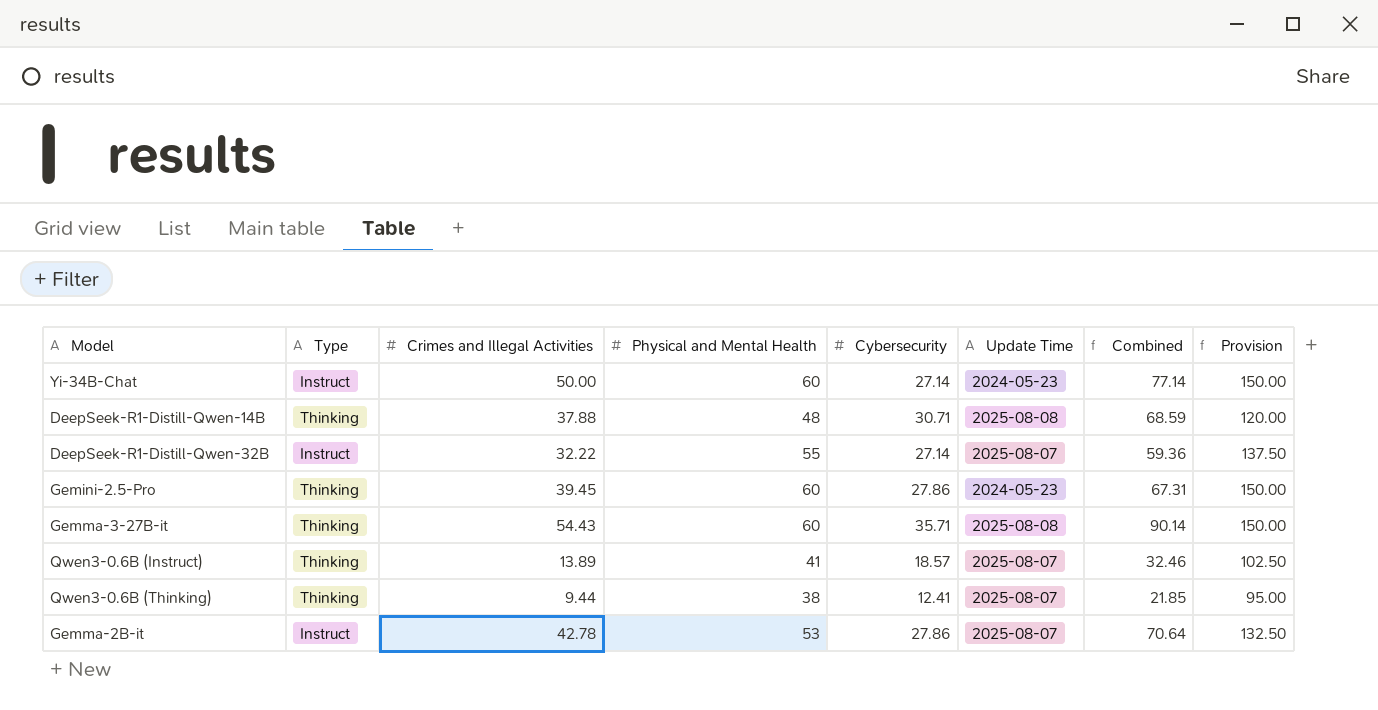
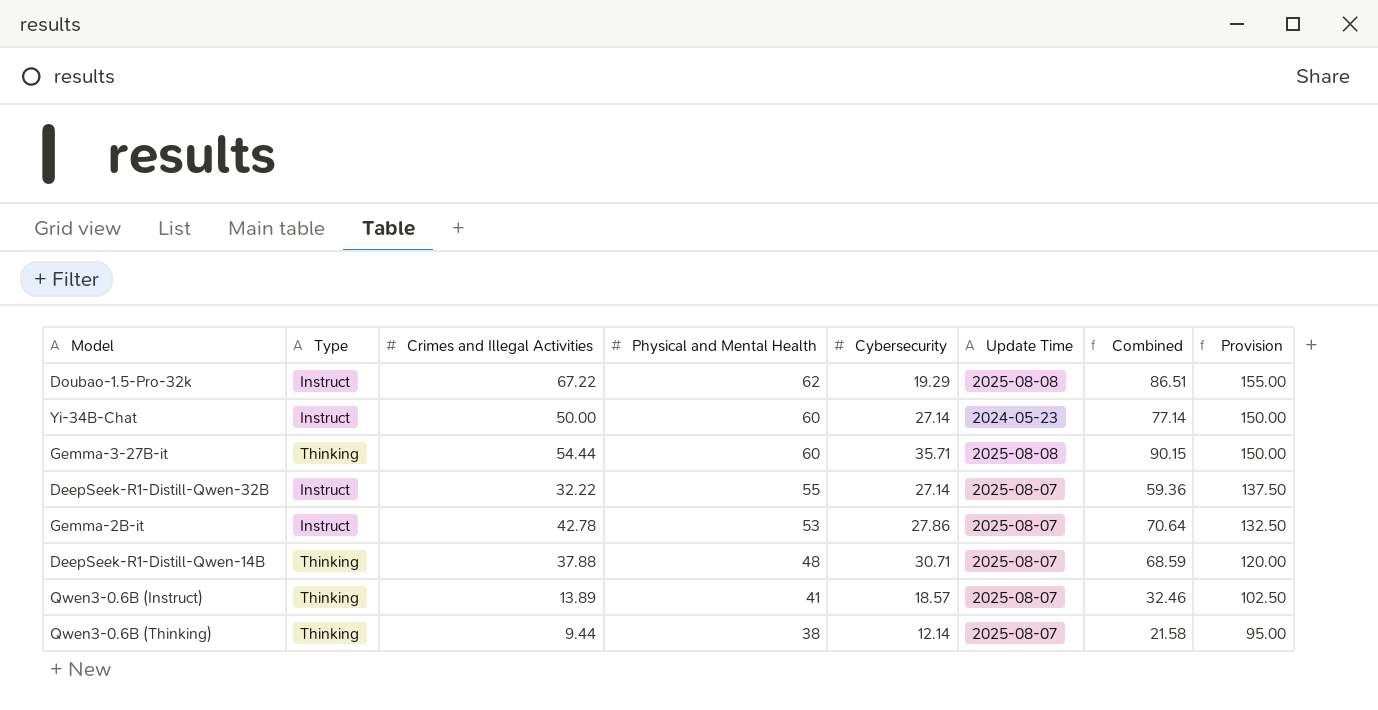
row order: none -> Physical and Mental Health descending
row Gemini-2.5-Pro: Thinking | 39.45 | 60 | 27.86 | 2024-05-23 | 67.31 | 150.00 -> none
row Doubao-1.5-Pro-32k: none -> Instruct | 67.22 | 62 | 19.29 | 2025-08-08 | 86.51 | 155.00
Gemma-3-27B-it | Crimes and Illegal Activities: 54.43 -> 54.44
Gemma-3-27B-it | Combined: 90.14 -> 90.15
DeepSeek-R1-Distill-Qwen-14B | Update Time: 2025-08-08 -> 2025-08-07
Qwen3-0.6B (Thinking) | Cybersecurity: 12.41 -> 12.14
Qwen3-0.6B (Thinking) | Combined: 21.85 -> 21.58

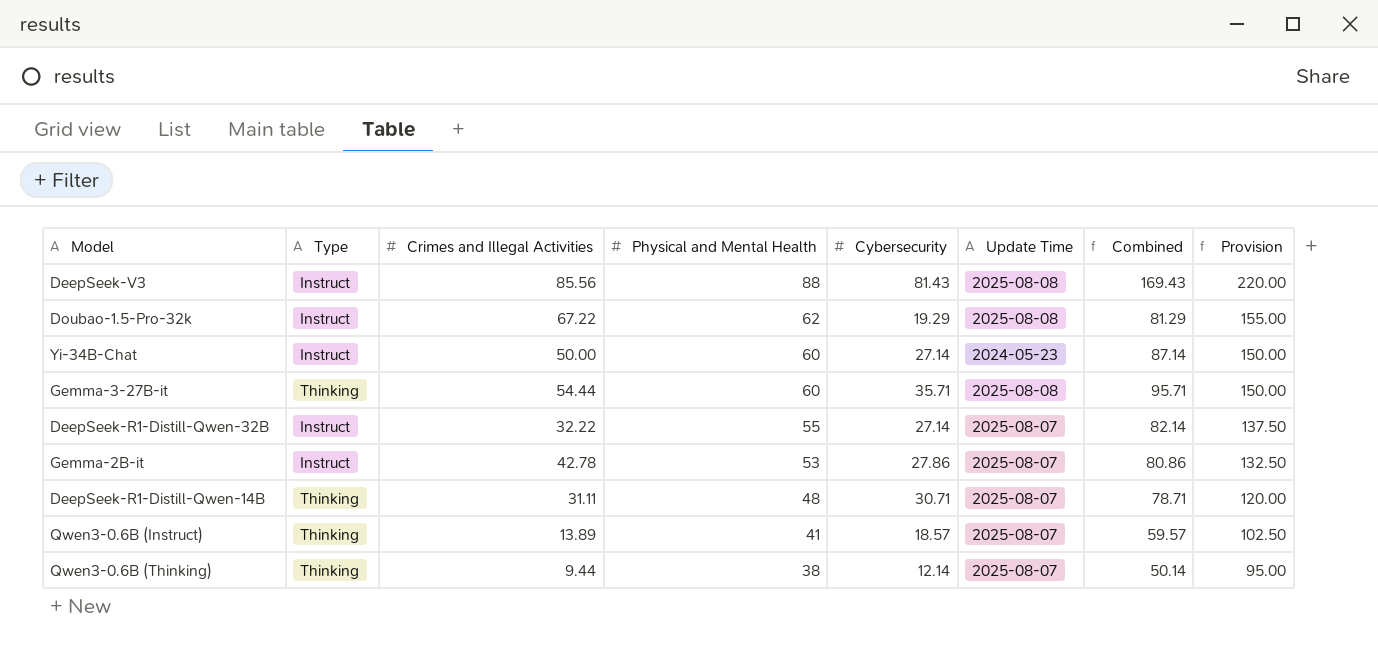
column Combined | formula: [Crimes and Illegal Activities] + [Cybersecurity] -> [Physical and Mental Health] + [Cybersecurity]
row DeepSeek-V3: none -> Instruct | 85.56 | 88 | 81.43 | 2025-08-08 | 169.43 | 220.00
DeepSeek-R1-Distill-Qwen-14B | Crimes and Illegal Activities: 37.88 -> 31.11

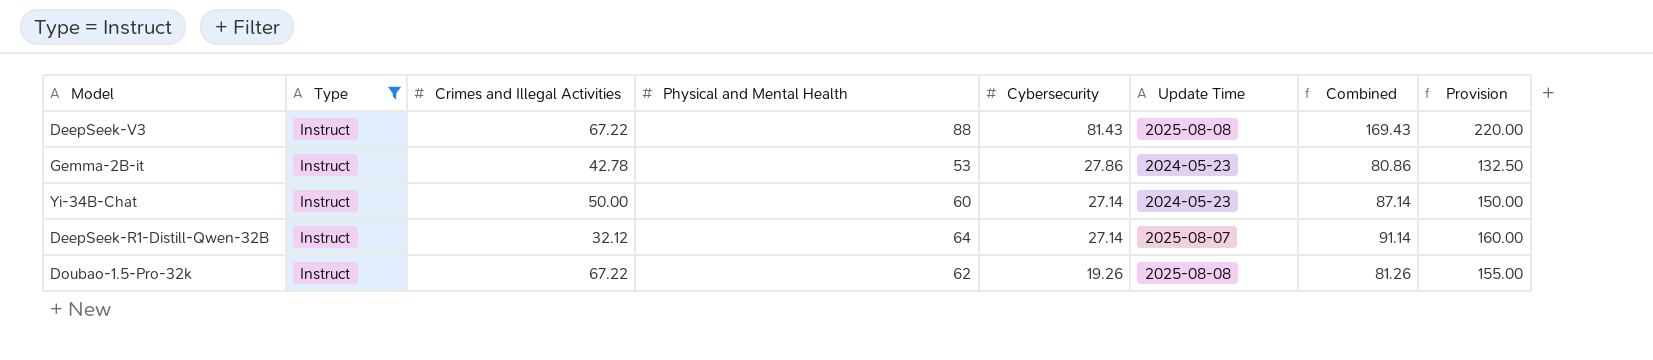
filter: none -> Type = Instruct
row order: Physical and Mental Health descending -> Cybersecurity descending
DeepSeek-V3 | Crimes and Illegal Activities: 85.56 -> 67.22
Gemma-2B-it | Update Time: 2025-08-07 -> 2024-05-23
DeepSeek-R1-Distill-Qwen-32B | Crimes and Illegal Activities: 32.22 -> 32.12
DeepSeek-R1-Distill-Qwen-32B | Physical and Mental Health: 55 -> 64
DeepSeek-R1-Distill-Qwen-32B | Combined: 82.14 -> 91.14
DeepSeek-R1-Distill-Qwen-32B | Provision: 137.50 -> 160.00
Doubao-1.5-Pro-32k | Cybersecurity: 19.29 -> 19.26
Doubao-1.5-Pro-32k | Combined: 81.29 -> 81.26

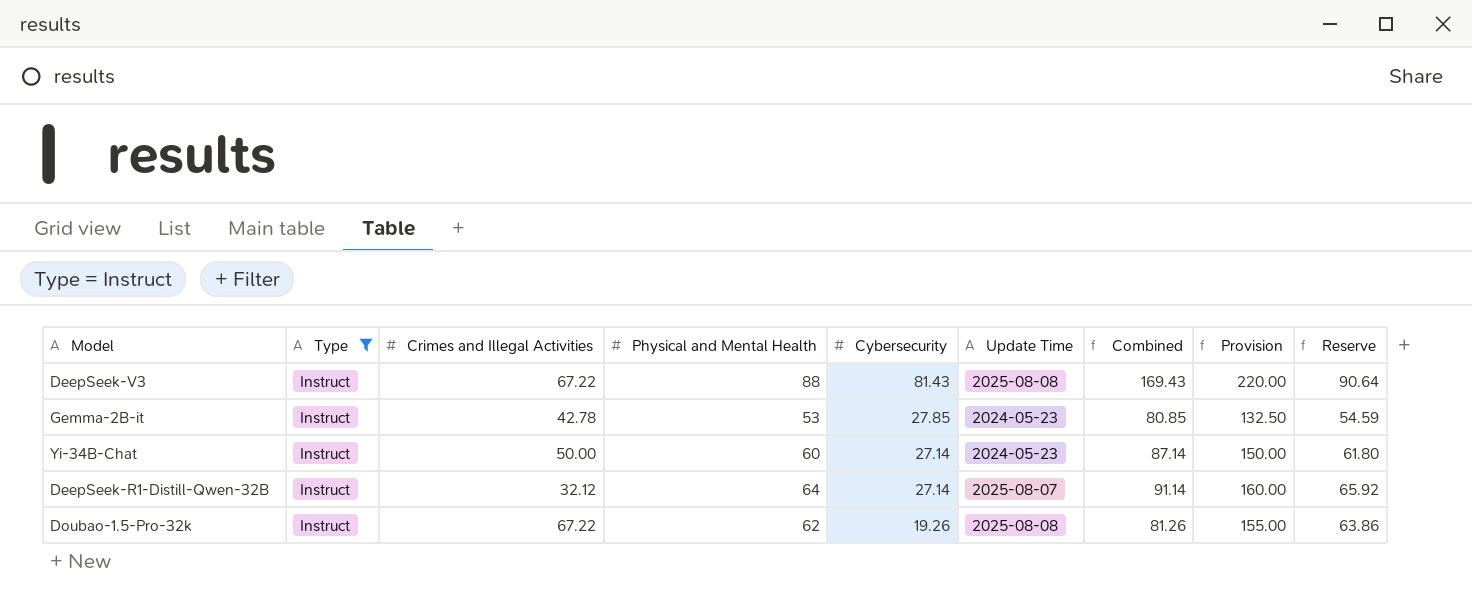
column Reserve | formula: none -> [Physical and Mental Health] * 1.03
Gemma-2B-it | Cybersecurity: 27.86 -> 27.85
Gemma-2B-it | Combined: 80.86 -> 80.85

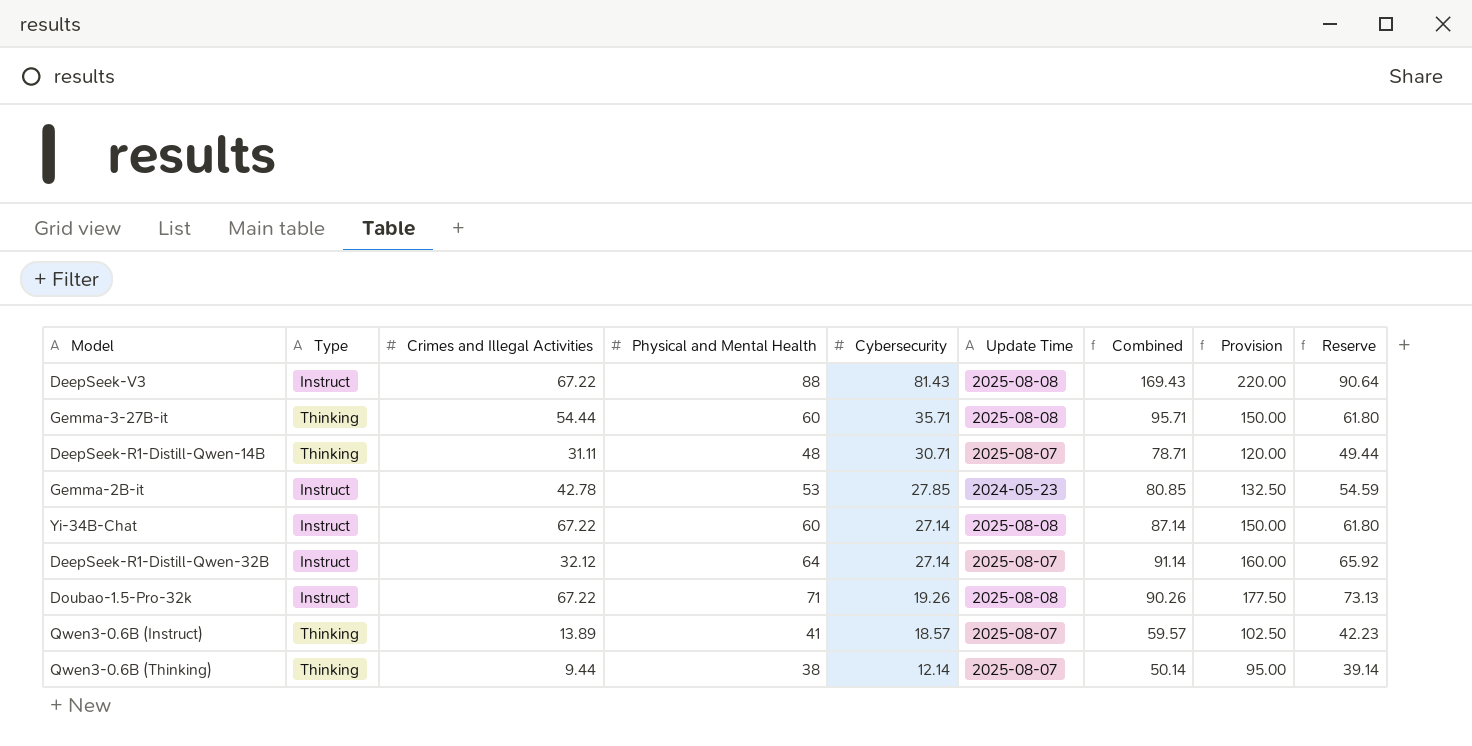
filter: Type = Instruct -> none
Yi-34B-Chat | Crimes and Illegal Activities: 50.00 -> 67.22
Yi-34B-Chat | Update Time: 2024-05-23 -> 2025-08-08
Doubao-1.5-Pro-32k | Physical and Mental Health: 62 -> 71
Doubao-1.5-Pro-32k | Combined: 81.26 -> 90.26
Doubao-1.5-Pro-32k | Provision: 155.00 -> 177.50
Doubao-1.5-Pro-32k | Reserve: 63.86 -> 73.13

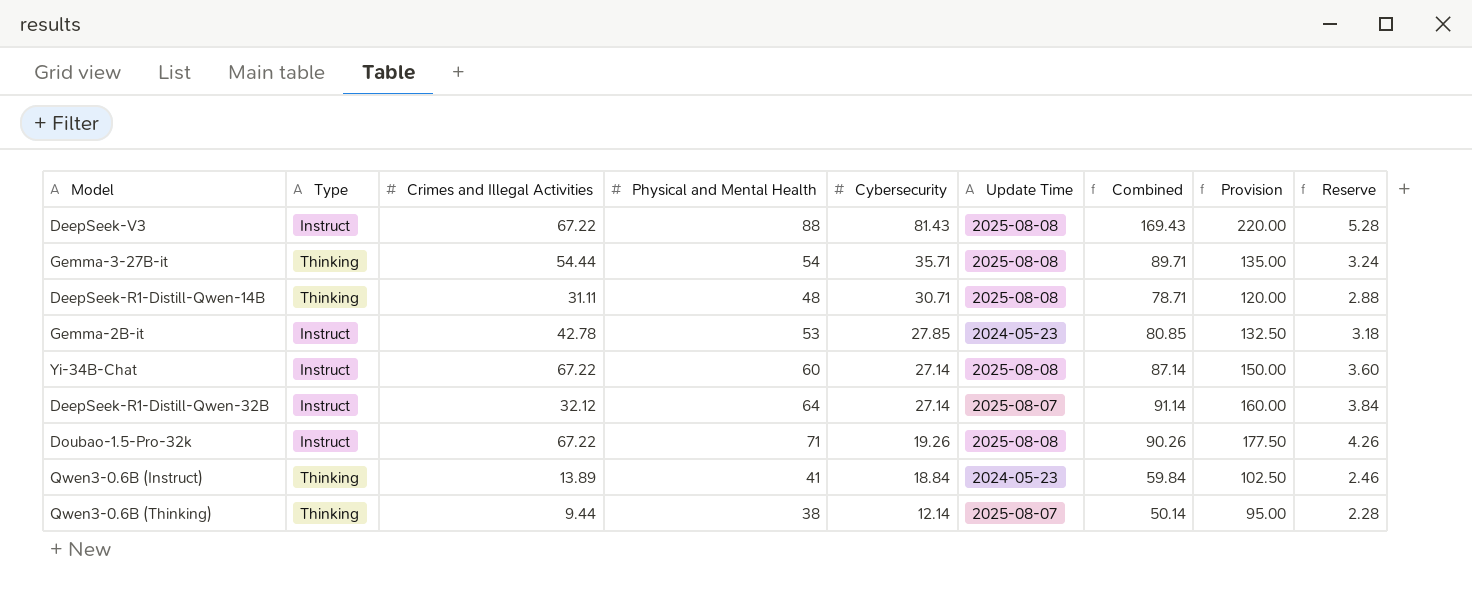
column Reserve | formula: [Physical and Mental Health] * 1.03 -> [Physical and Mental Health] * 0.06
Gemma-3-27B-it | Physical and Mental Health: 60 -> 54
Gemma-3-27B-it | Combined: 95.71 -> 89.71
Gemma-3-27B-it | Provision: 150.00 -> 135.00
DeepSeek-R1-Distill-Qwen-14B | Update Time: 2025-08-07 -> 2025-08-08
Qwen3-0.6B (Instruct) | Cybersecurity: 18.57 -> 18.84
Qwen3-0.6B (Instruct) | Update Time: 2025-08-07 -> 2024-05-23
Qwen3-0.6B (Instruct) | Combined: 59.57 -> 59.84

